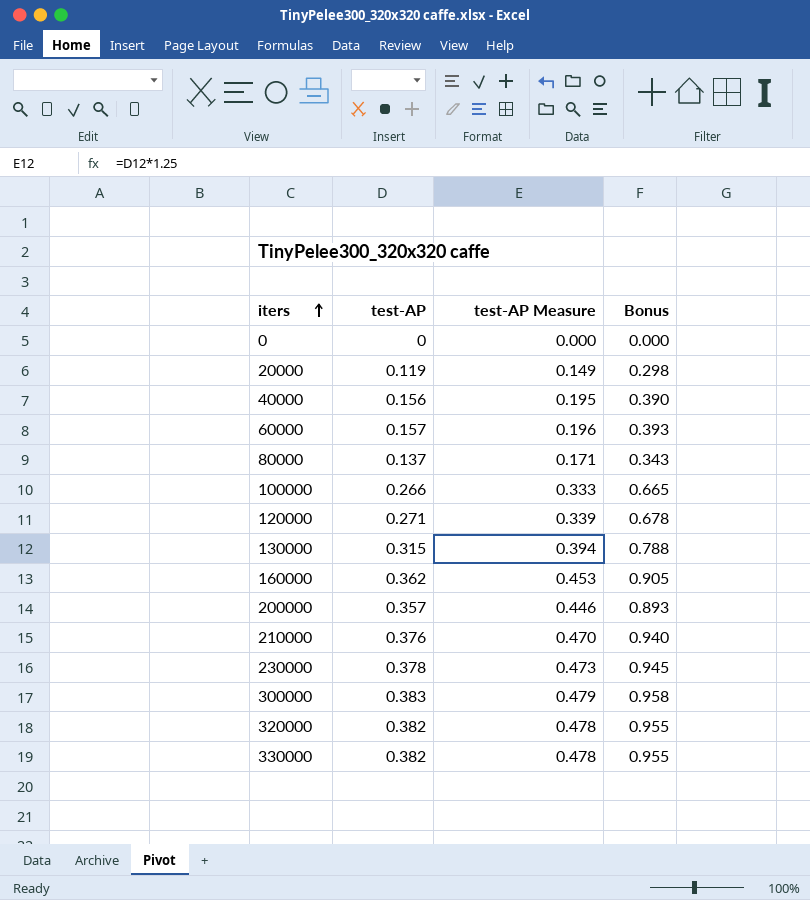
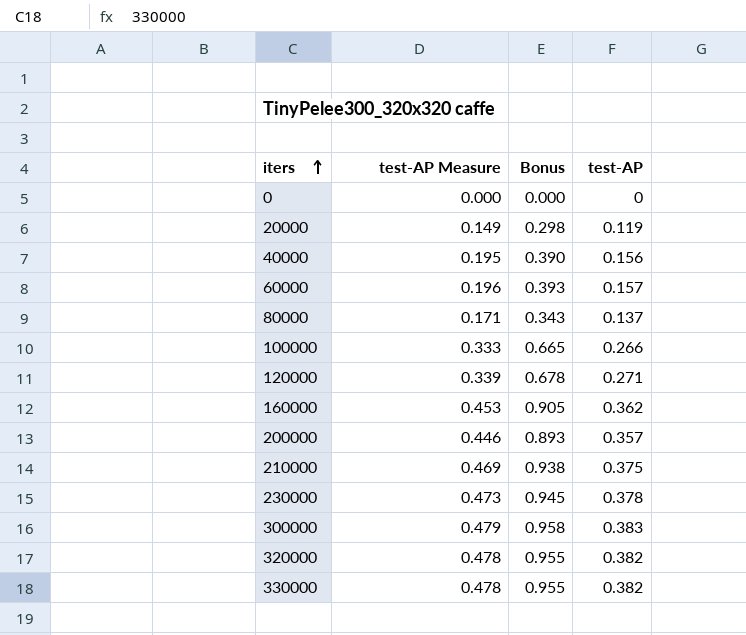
column test-AP | position: 2 -> 4
row 130000: 0.315 | 0.394 | 0.788 -> none
210000 | test-AP Measure: 0.470 -> 0.469
210000 | Bonus: 0.940 -> 0.938
210000 | test-AP: 0.376 -> 0.375

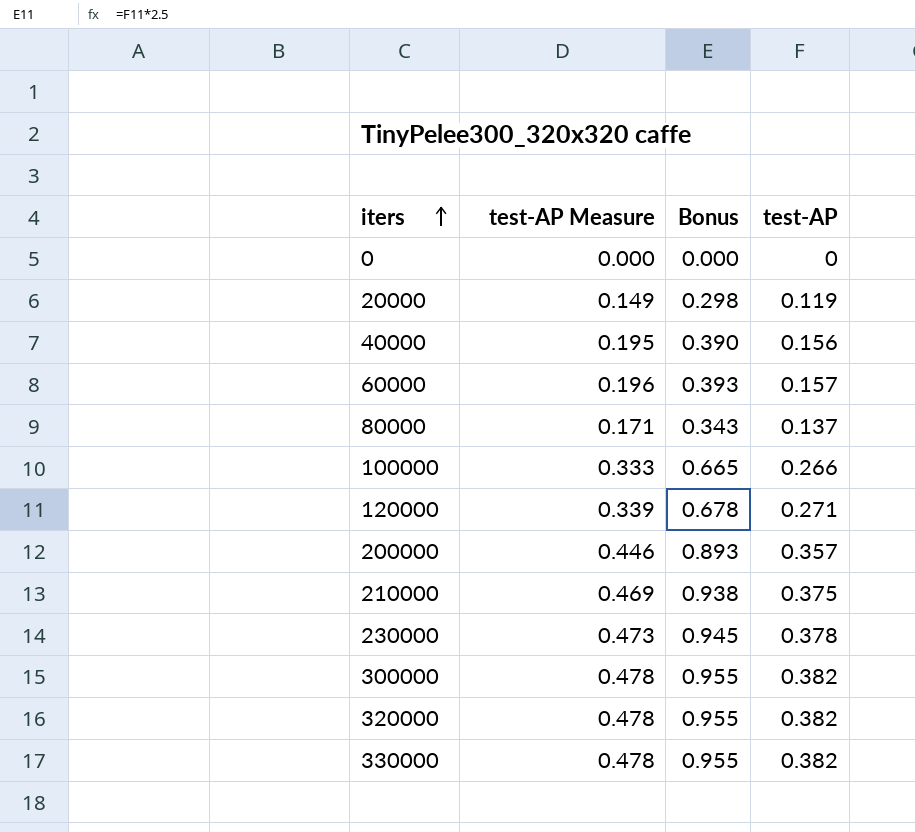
row 160000: 0.453 | 0.905 | 0.362 -> none
300000 | test-AP Measure: 0.479 -> 0.478
300000 | Bonus: 0.958 -> 0.955
300000 | test-AP: 0.383 -> 0.382

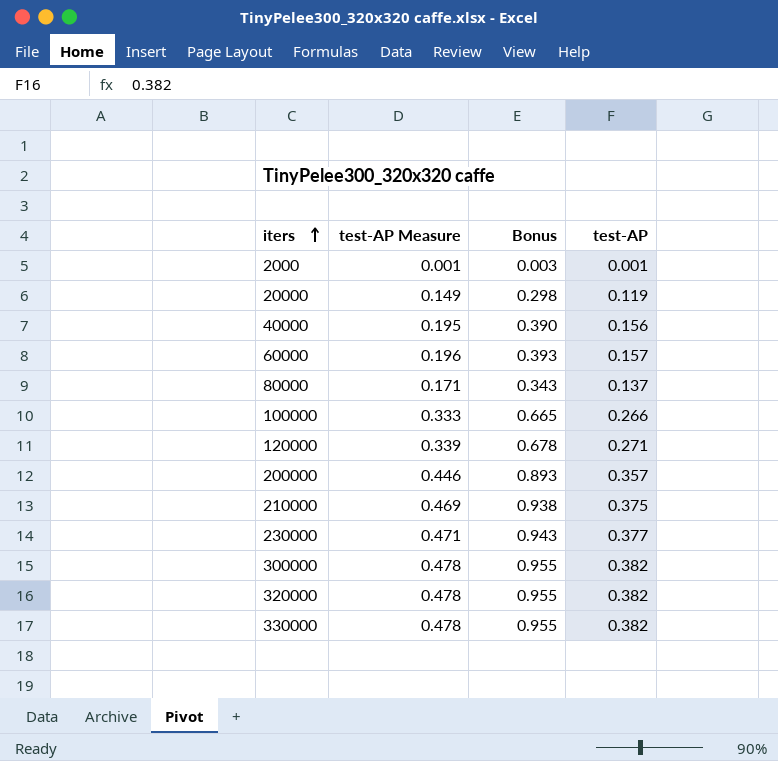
row 0: 0.000 | 0.000 | 0 -> none
row 2000: none -> 0.001 | 0.003 | 0.001
230000 | test-AP Measure: 0.473 -> 0.471
230000 | Bonus: 0.945 -> 0.943
230000 | test-AP: 0.378 -> 0.377

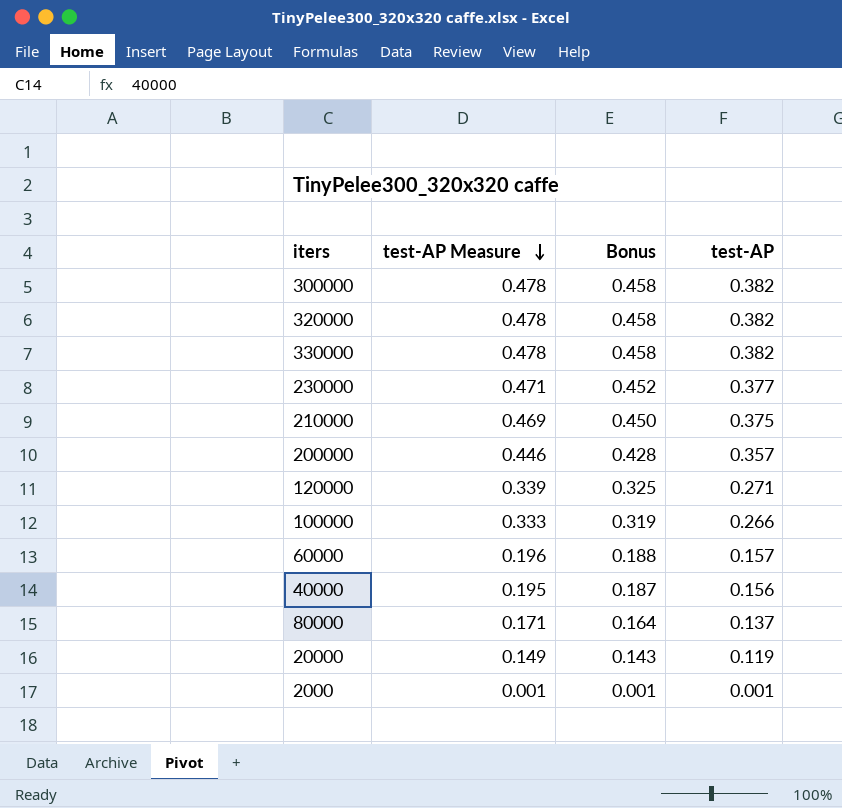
row order: iters ascending -> test-AP Measure descending
column Bonus | formula: [test-AP] * 2.5 -> [test-AP] * 1.2

